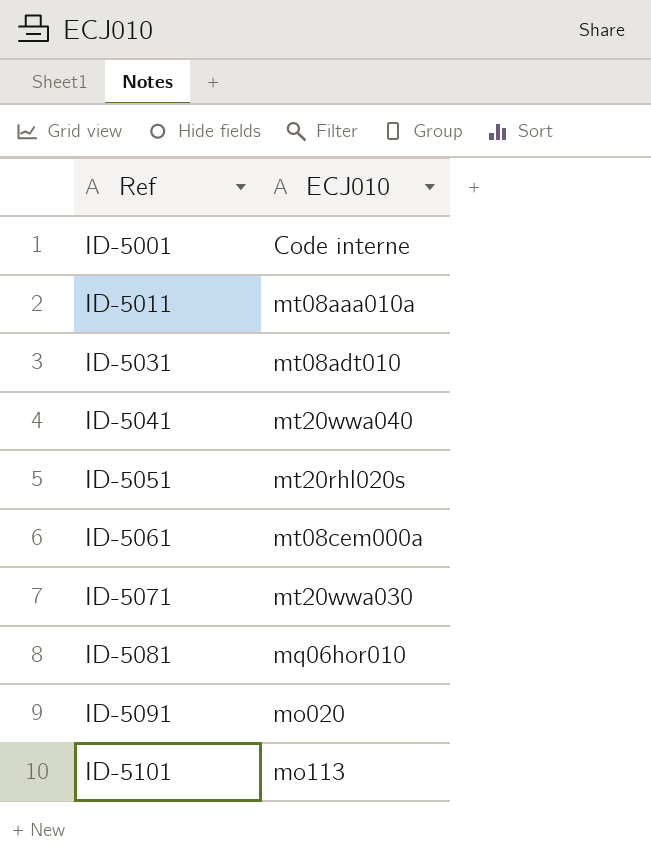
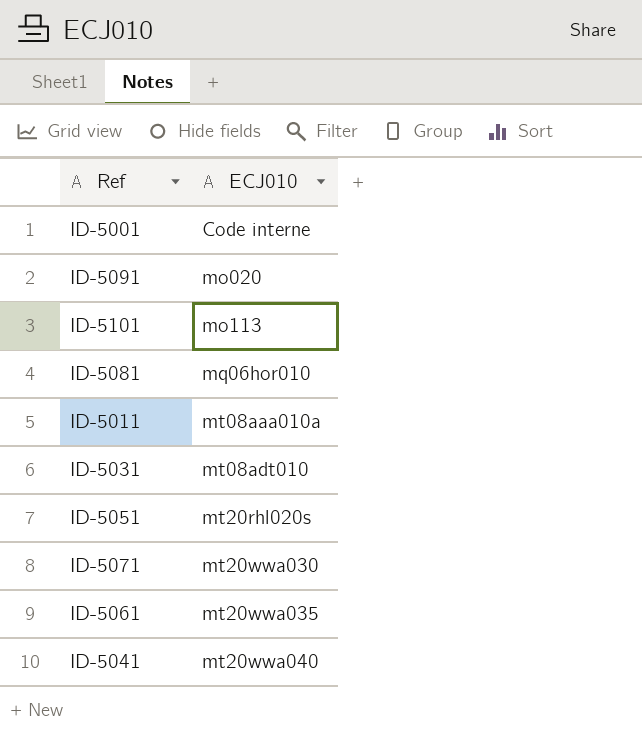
row order: Ref ascending -> ECJ010 ascending
ID-5061 | ECJ010: mt08cem000a -> mt20wwa035

